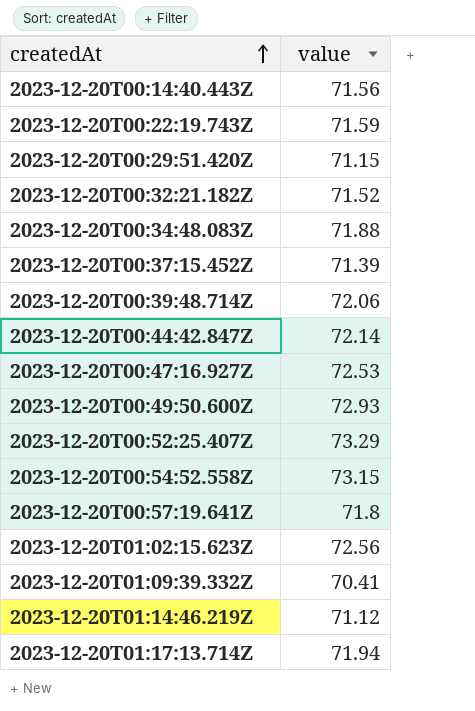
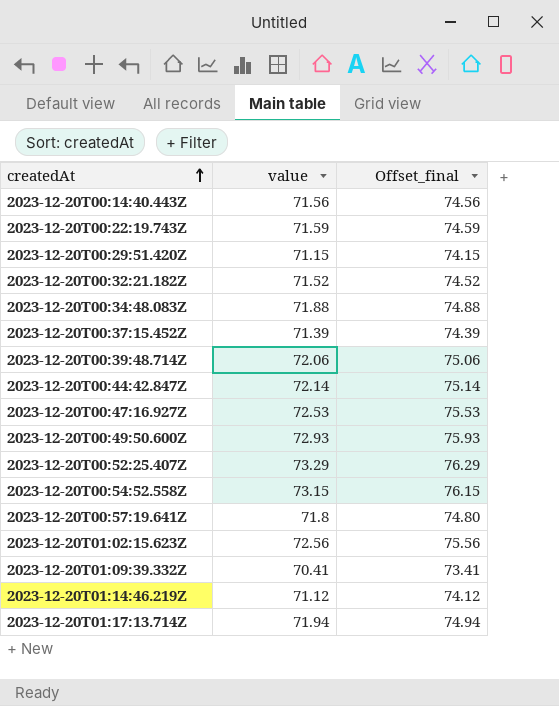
column Offset_final | formula: none -> [value] + 3

